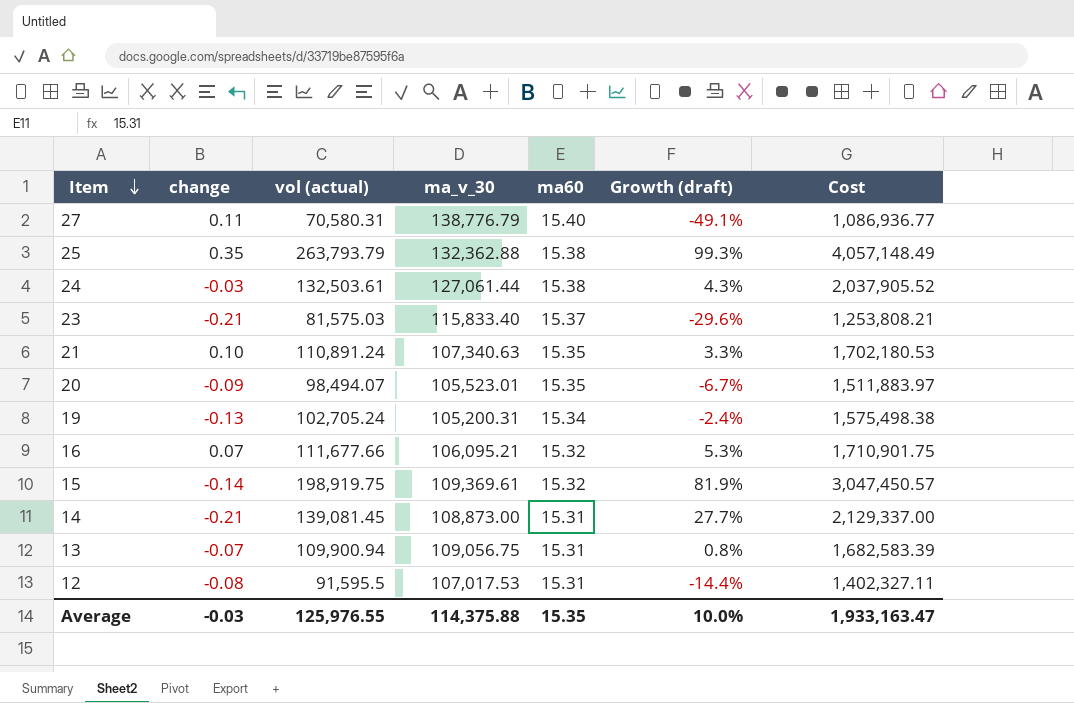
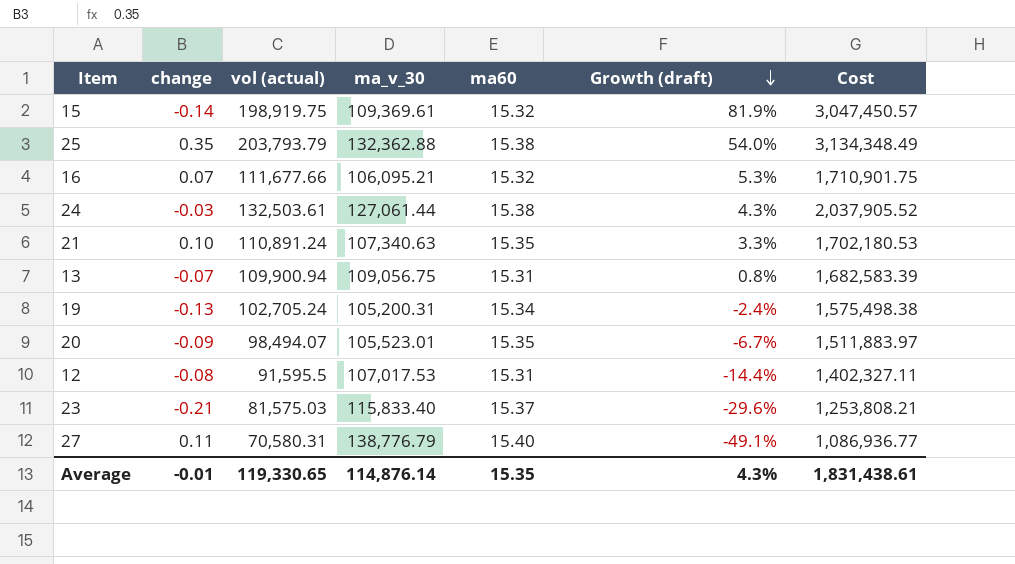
row order: Item descending -> Growth (draft) descending
row 14: -0.21 | 139,081.45 | 108,873.00 | 15.31 | 27.7% | 2,129,337.00 -> none
25 | vol (actual): 263,793.79 -> 203,793.79
25 | Growth (draft): 99.3% -> 54.0%
25 | Cost: 4,057,148.49 -> 3,134,348.49
Average | change: -0.03 -> -0.01
Average | vol (actual): 125,976.55 -> 119,330.65
Average | ma_v_30: 114,375.88 -> 114,876.14
Average | Growth (draft): 10.0% -> 4.3%
Average | Cost: 1,933,163.47 -> 1,831,438.61

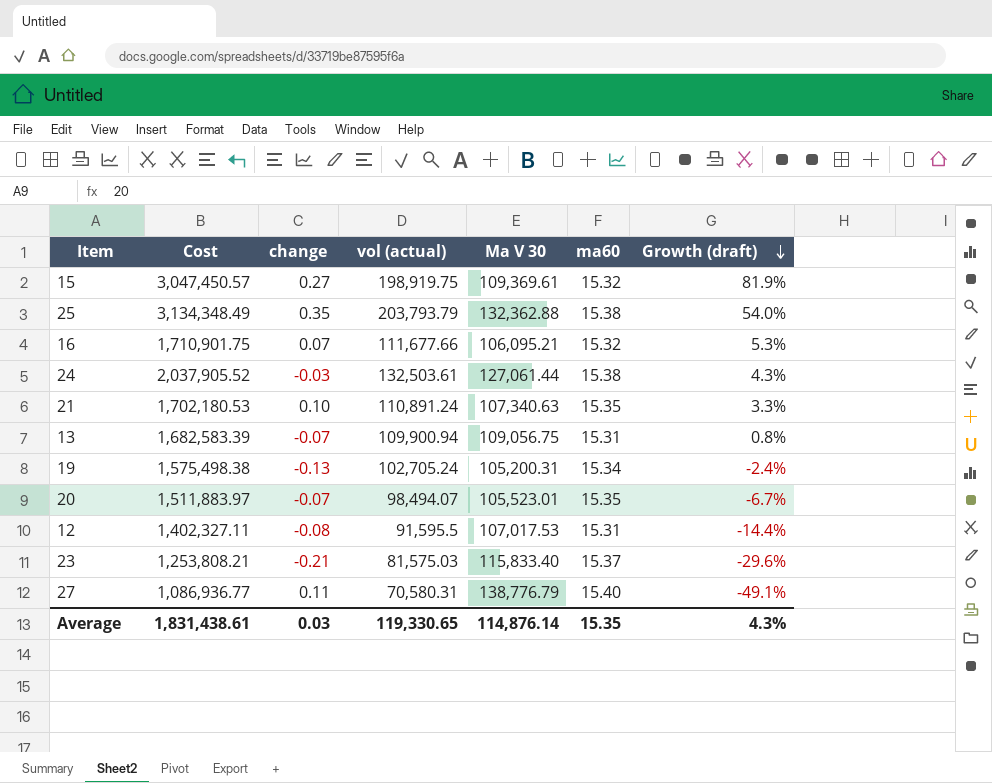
column Cost | position: 7 -> 2
column name: ma_v_30 -> Ma V 30
15 | change: -0.14 -> 0.27
20 | change: -0.09 -> -0.07
Average | change: -0.01 -> 0.03

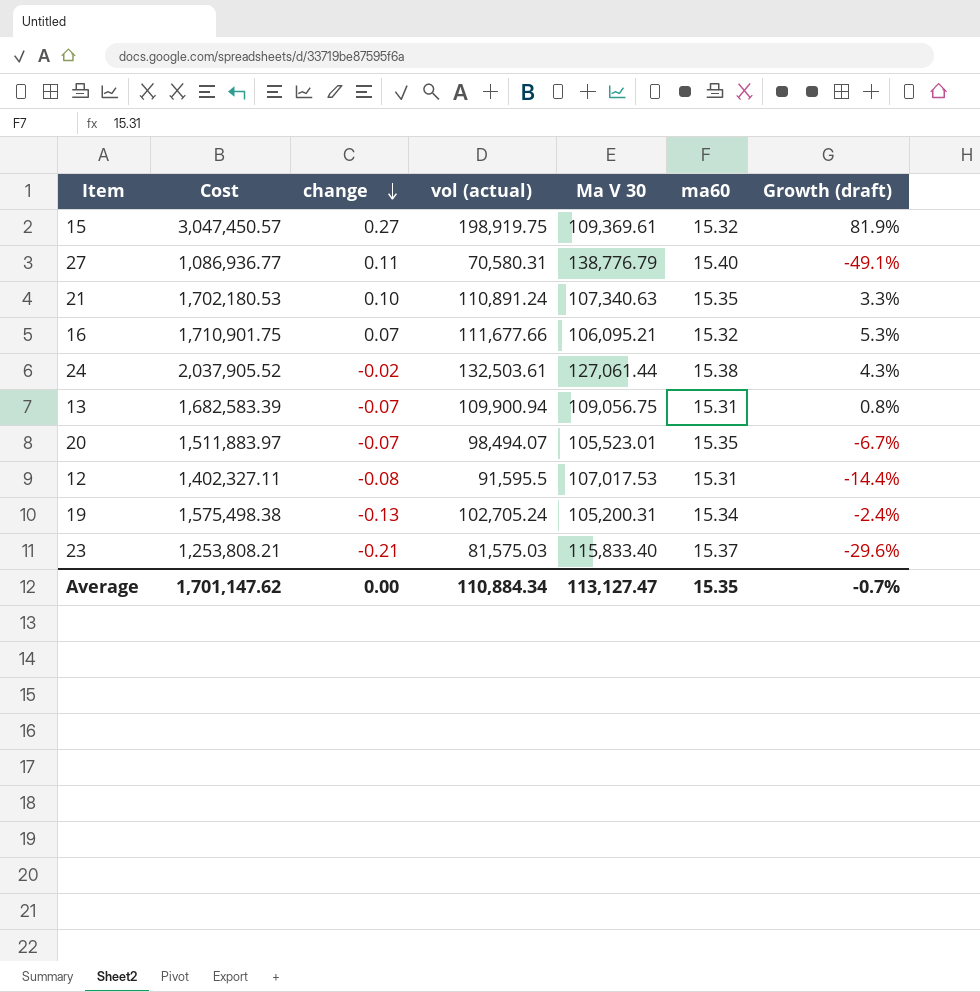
row order: Growth (draft) descending -> change descending
row 25: 3,134,348.49 | 0.35 | 203,793.79 | 132,362.88 | 15.38 | 54.0% -> none
24 | change: -0.03 -> -0.02
Average | Cost: 1,831,438.61 -> 1,701,147.62
Average | change: 0.03 -> 0.00
Average | vol (actual): 119,330.65 -> 110,884.34
Average | Ma V 30: 114,876.14 -> 113,127.47
Average | Growth (draft): 4.3% -> -0.7%

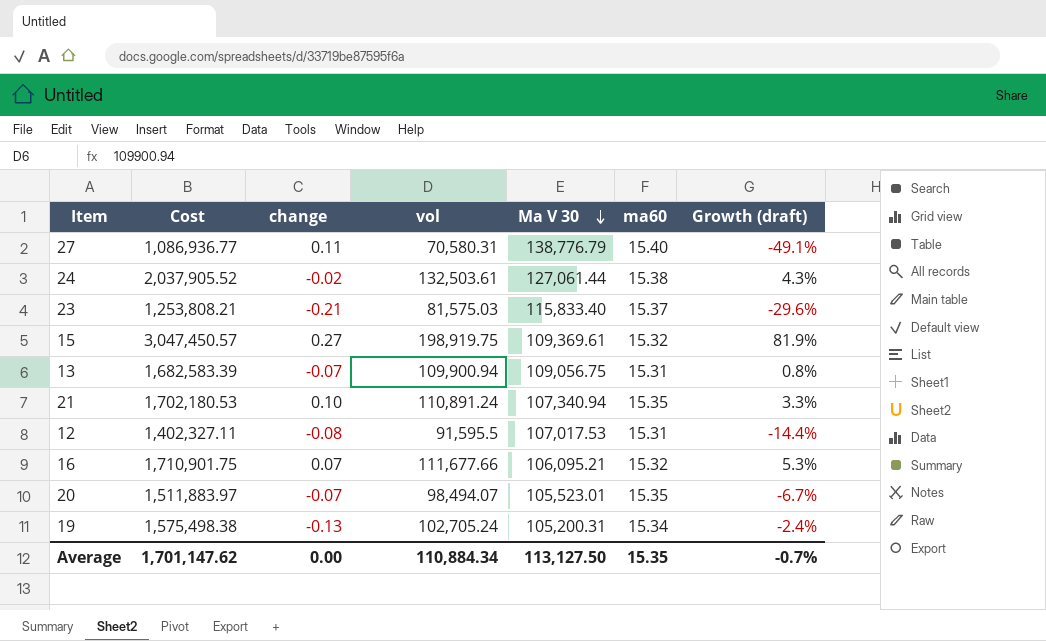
row order: change descending -> Ma V 30 descending
column name: vol (actual) -> vol
21 | Ma V 30: 107,340.63 -> 107,340.94
Average | Ma V 30: 113,127.47 -> 113,127.50

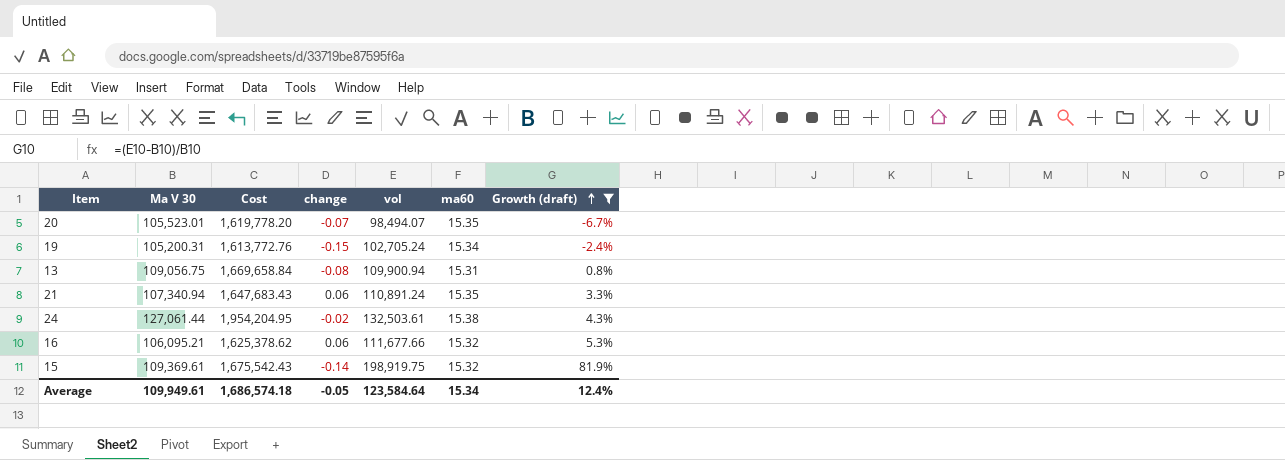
filter: none -> Growth (draft) >= -6.7%
row order: Ma V 30 descending -> Growth (draft) ascending
column Ma V 30 | position: 5 -> 2
column Cost | formula: [vol] * [ma60] -> [Ma V 30] * [ma60]
19 | change: -0.13 -> -0.15
13 | change: -0.07 -> -0.08
21 | change: 0.10 -> 0.06
16 | change: 0.07 -> 0.06
15 | change: 0.27 -> -0.14
Average | Ma V 30: 113,127.50 -> 109,949.61
Average | Cost: 1,701,147.62 -> 1,686,574.18
Average | change: 0.00 -> -0.05
Average | vol: 110,884.34 -> 123,584.64
Average | ma60: 15.35 -> 15.34
Average | Growth (draft): -0.7% -> 12.4%

